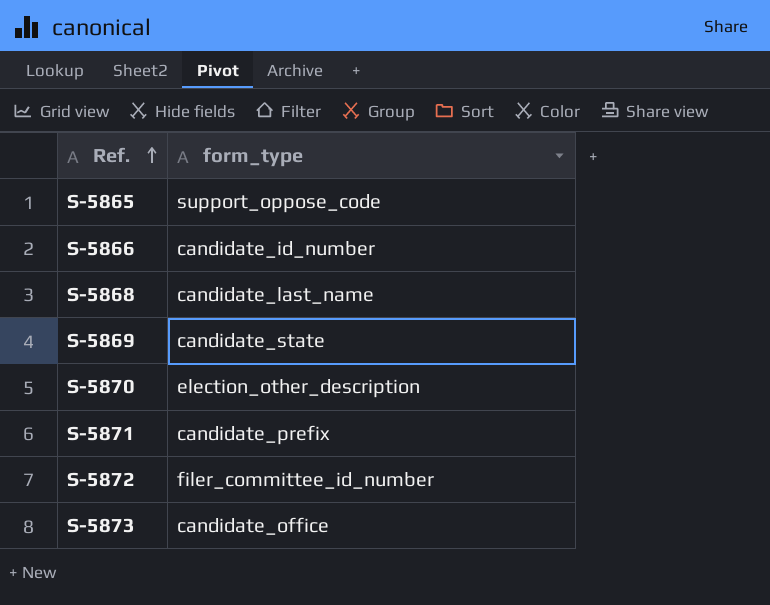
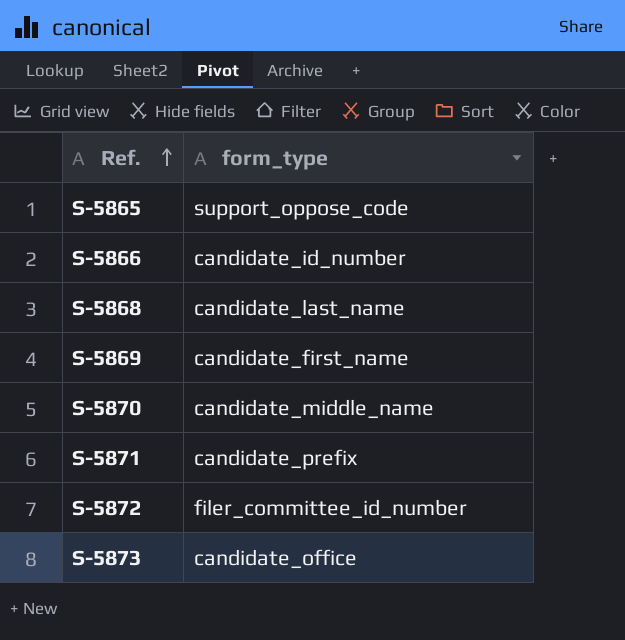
S-5869 | form_type: candidate_state -> candidate_first_name
S-5870 | form_type: election_other_description -> candidate_middle_name

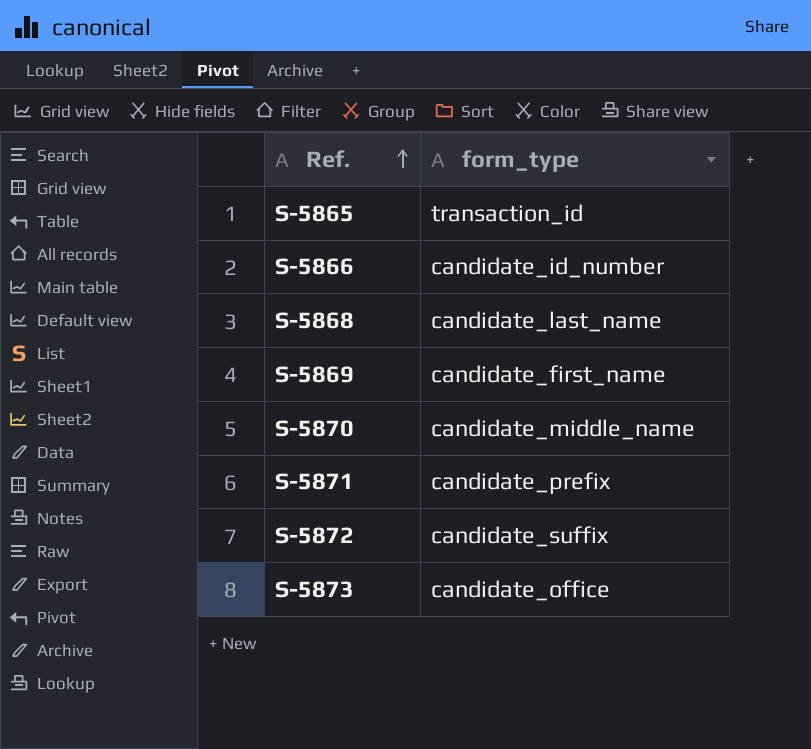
S-5865 | form_type: support_oppose_code -> transaction_id
S-5872 | form_type: filer_committee_id_number -> candidate_suffix

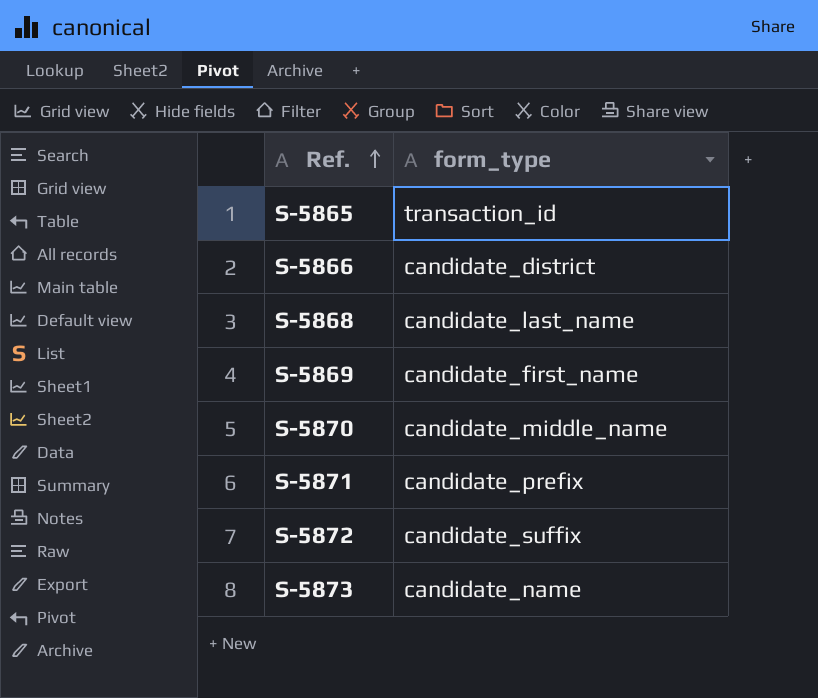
S-5866 | form_type: candidate_id_number -> candidate_district
S-5873 | form_type: candidate_office -> candidate_name

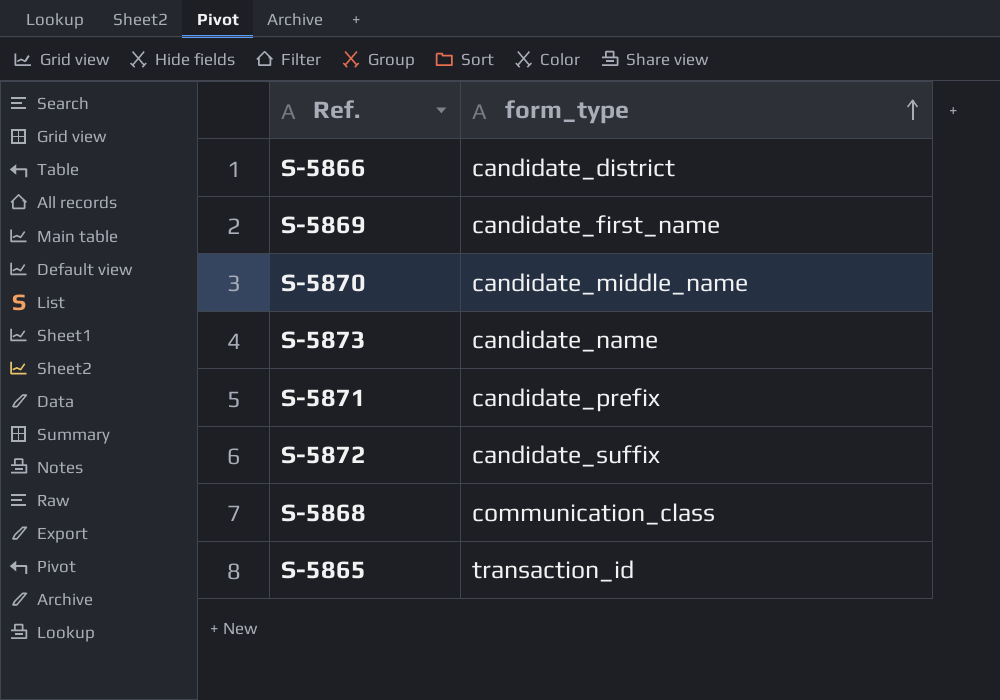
row order: Ref. ascending -> form_type ascending
S-5868 | form_type: candidate_last_name -> communication_class

